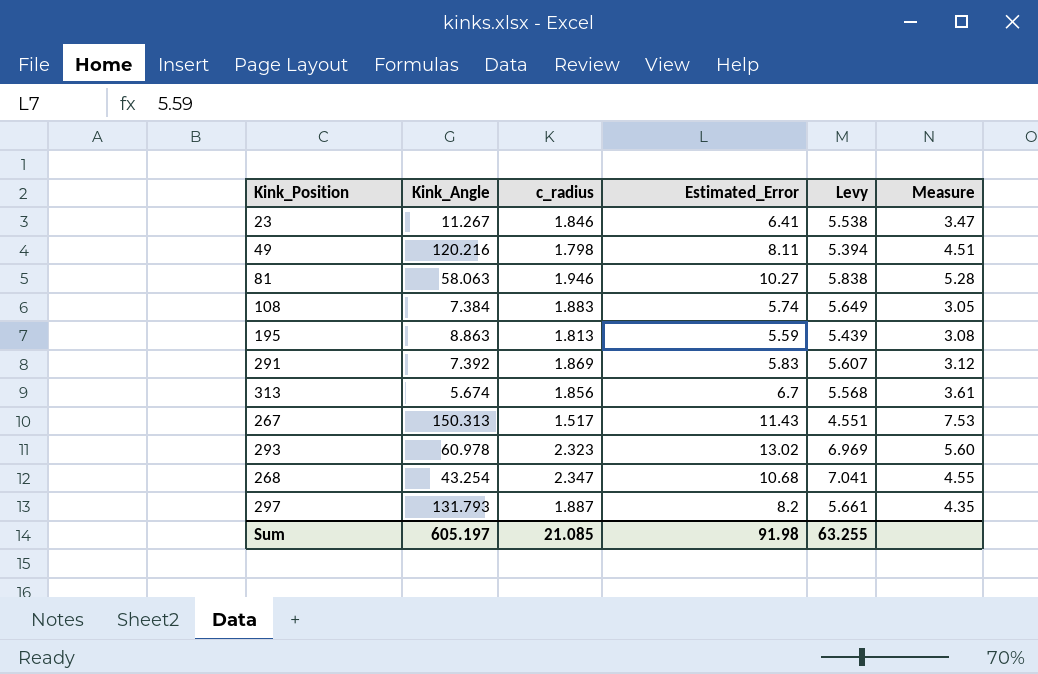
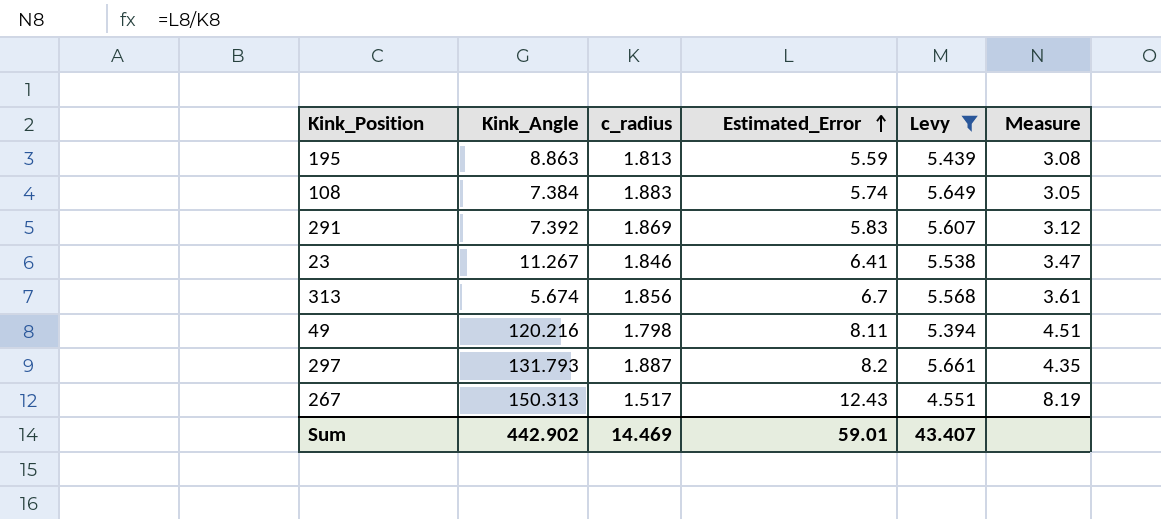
filter: none -> Levy <= 5.661
row order: none -> Estimated_Error ascending
267 | Estimated_Error: 11.43 -> 12.43
267 | Measure: 7.53 -> 8.19
Sum | Kink_Angle: 605.197 -> 442.902
Sum | c_radius: 21.085 -> 14.469
Sum | Estimated_Error: 91.98 -> 59.01
Sum | Levy: 63.255 -> 43.407

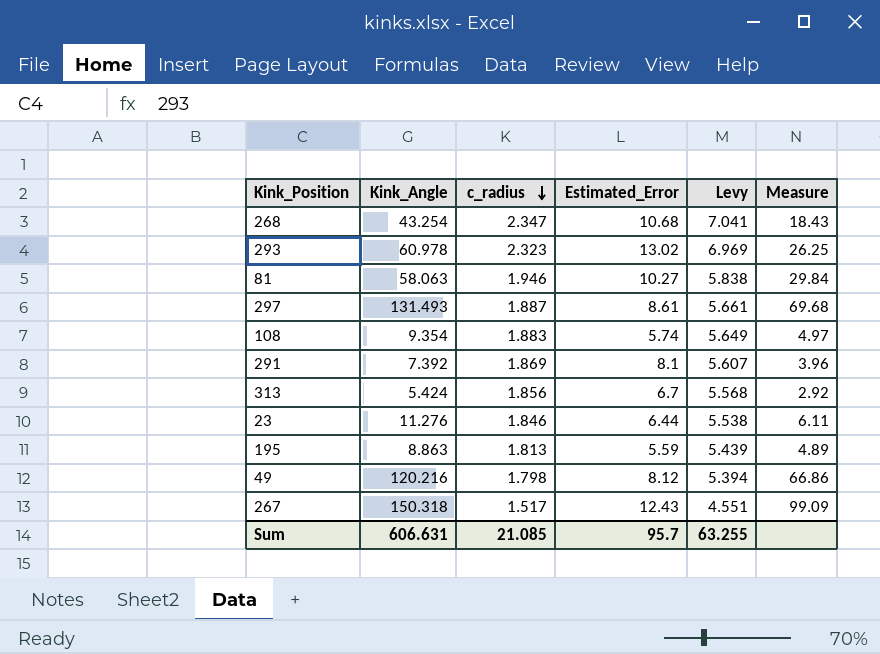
filter: Levy <= 5.661 -> none
row order: Estimated_Error ascending -> c_radius descending
column Measure | formula: [Estimated_Error] / [c_radius] -> [Kink_Angle] / [c_radius]
297 | Kink_Angle: 131.793 -> 131.493
297 | Estimated_Error: 8.2 -> 8.61
108 | Kink_Angle: 7.384 -> 9.354
291 | Estimated_Error: 5.83 -> 8.1
313 | Kink_Angle: 5.674 -> 5.424
23 | Kink_Angle: 11.267 -> 11.276
23 | Estimated_Error: 6.41 -> 6.44
49 | Estimated_Error: 8.11 -> 8.12
267 | Kink_Angle: 150.313 -> 150.318
Sum | Kink_Angle: 442.902 -> 606.631
Sum | c_radius: 14.469 -> 21.085
Sum | Estimated_Error: 59.01 -> 95.7
Sum | Levy: 43.407 -> 63.255

